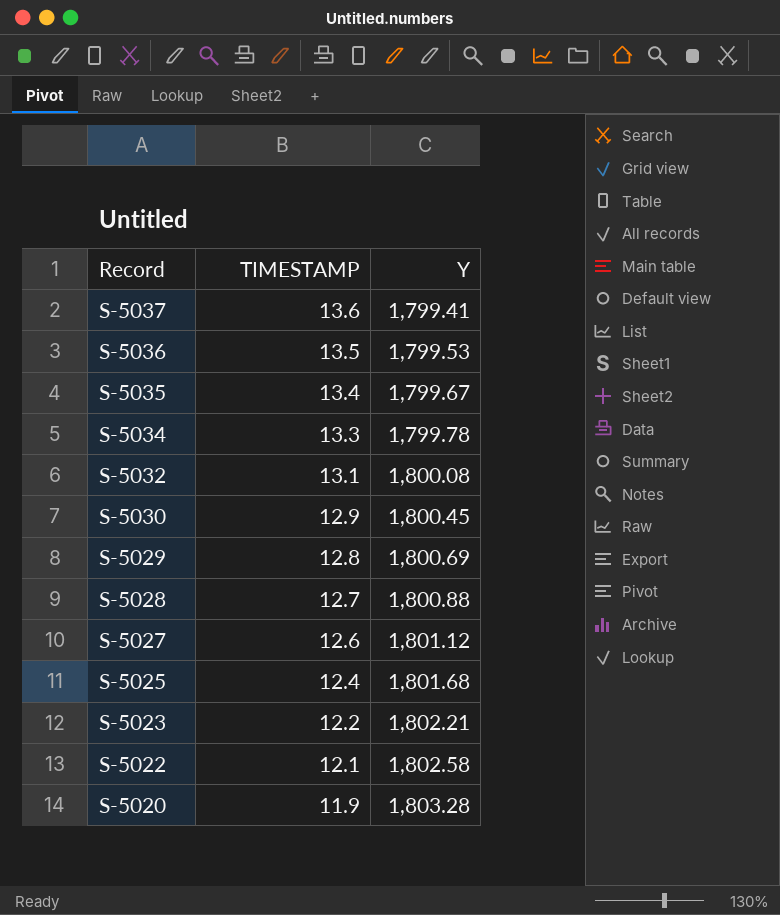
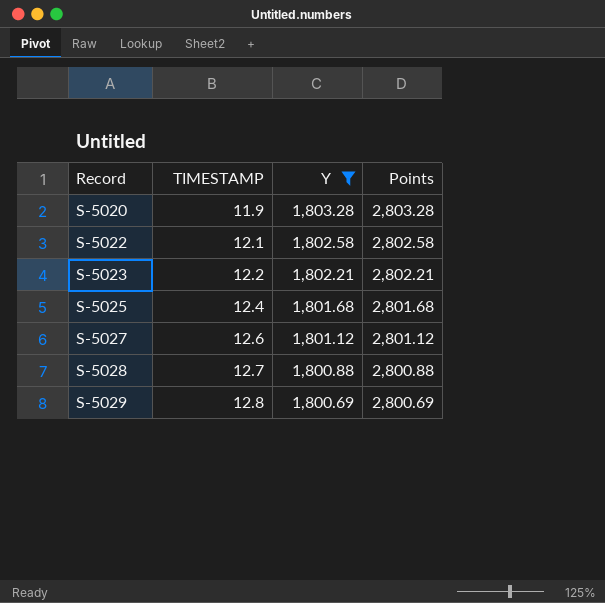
filter: none -> Y >= 1,800.69
row order: Record descending -> Record ascending
column Points | formula: none -> [Y] + 1000

